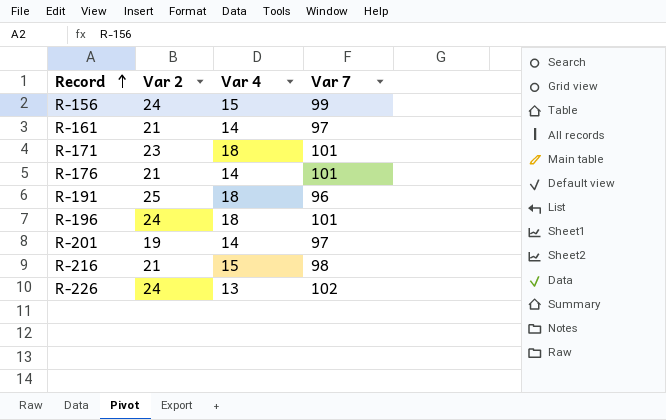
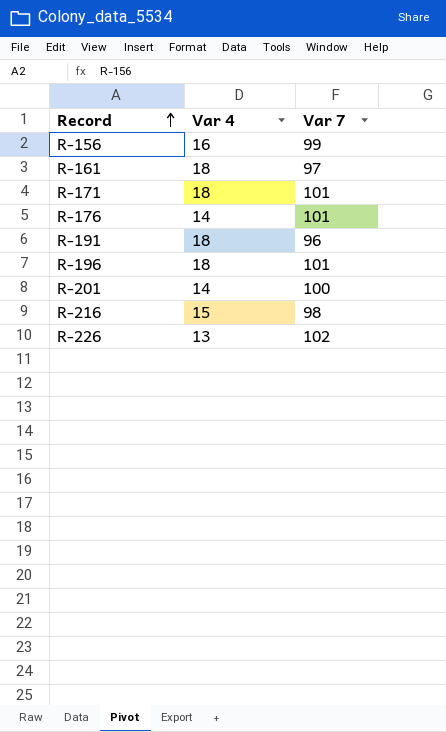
column Var 2 | position: 2 -> none
R-156 | Var 4: 15 -> 16
R-161 | Var 4: 14 -> 18
R-201 | Var 7: 97 -> 100

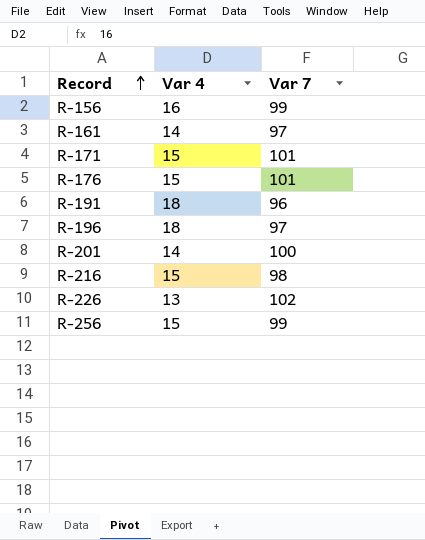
R-161 | Var 4: 18 -> 14
R-171 | Var 4: 18 -> 15
R-176 | Var 4: 14 -> 15
R-196 | Var 7: 101 -> 97
row R-256: none -> 15 | 99

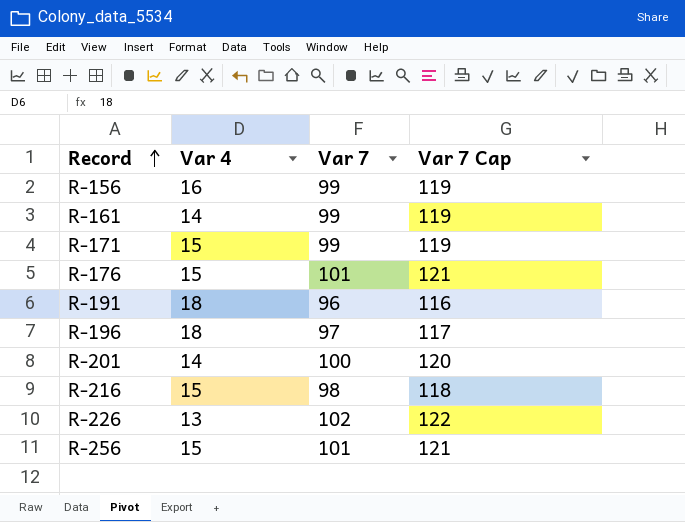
column Var 7 Cap | formula: none -> [Var 7] + 20
R-161 | Var 7: 97 -> 99
R-171 | Var 7: 101 -> 99
R-256 | Var 7: 99 -> 101

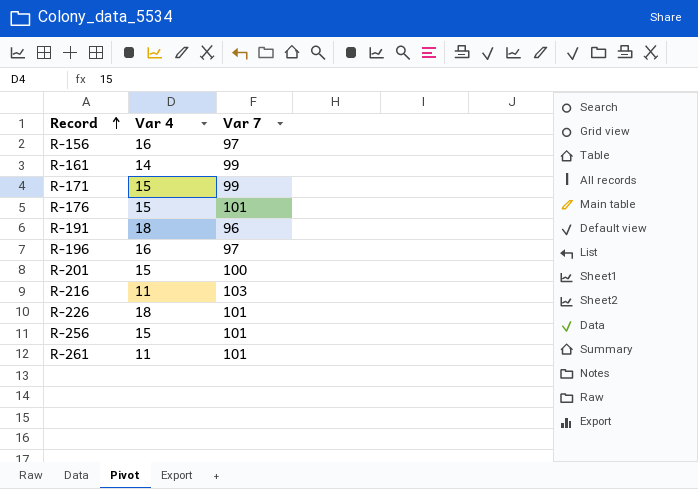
column Var 7 Cap | formula: [Var 7] + 20 -> none
R-156 | Var 7: 99 -> 97
R-196 | Var 4: 18 -> 16
R-201 | Var 4: 14 -> 15
R-216 | Var 4: 15 -> 11
R-216 | Var 7: 98 -> 103
R-226 | Var 4: 13 -> 18
R-226 | Var 7: 102 -> 101
row R-261: none -> 11 | 101

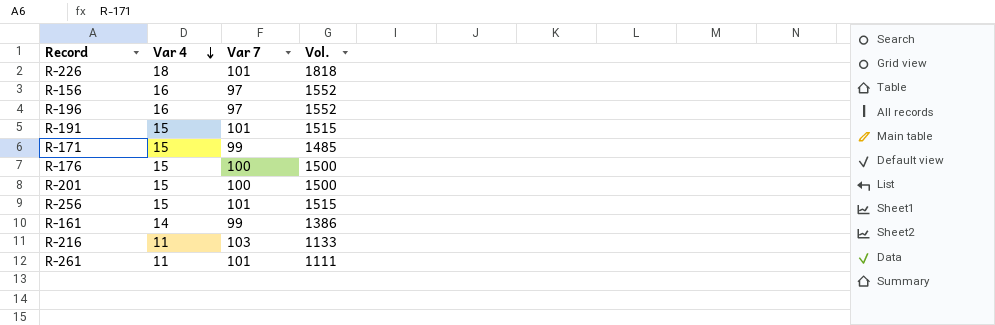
row order: Record ascending -> Var 4 descending
column Vol. | formula: none -> [Var 4] * [Var 7]
R-191 | Var 4: 18 -> 15
R-191 | Var 7: 96 -> 101
R-176 | Var 7: 101 -> 100

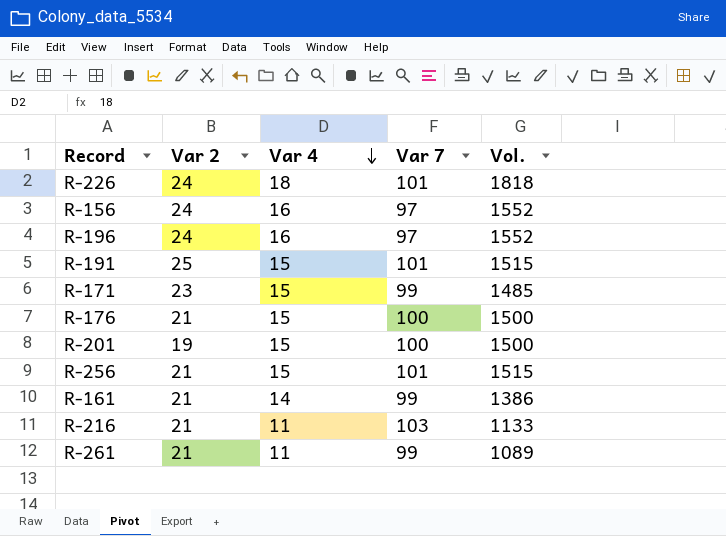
column Var 2 | position: none -> 2
R-261 | Var 7: 101 -> 99
R-261 | Vol.: 1111 -> 1089

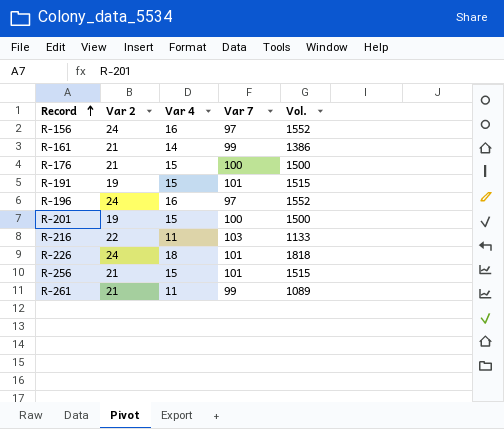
row order: Var 4 descending -> Record ascending
row R-171: 23 | 15 | 99 | 1485 -> none
R-191 | Var 2: 25 -> 19
R-216 | Var 2: 21 -> 22

